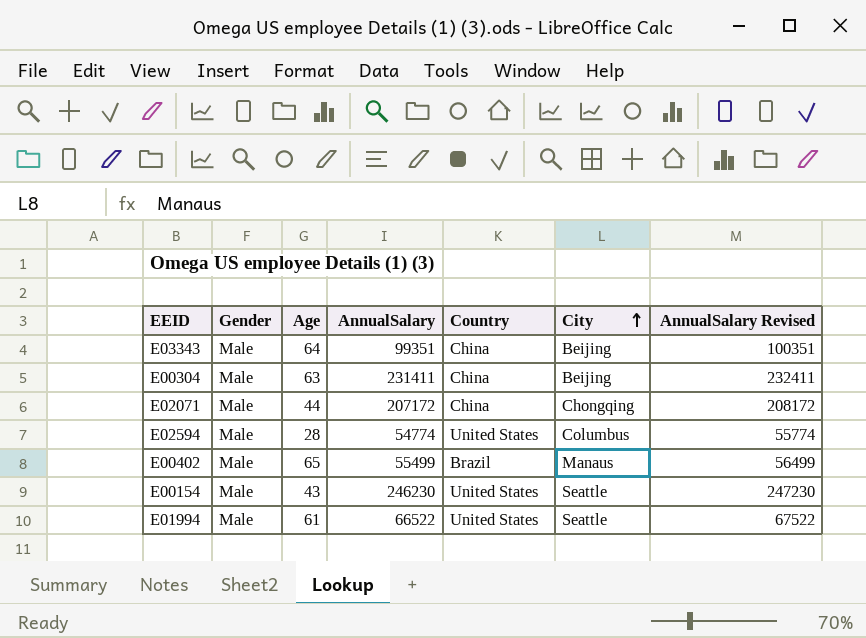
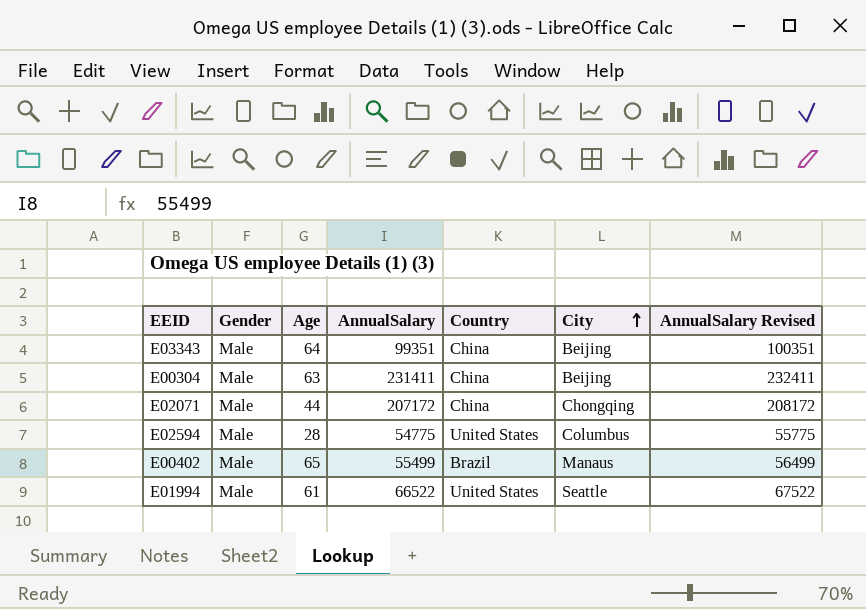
row E00154: Male | 43 | 246230 | United States | Seattle | 247230 -> none
E02594 | AnnualSalary: 54774 -> 54775
E02594 | AnnualSalary Revised: 55774 -> 55775

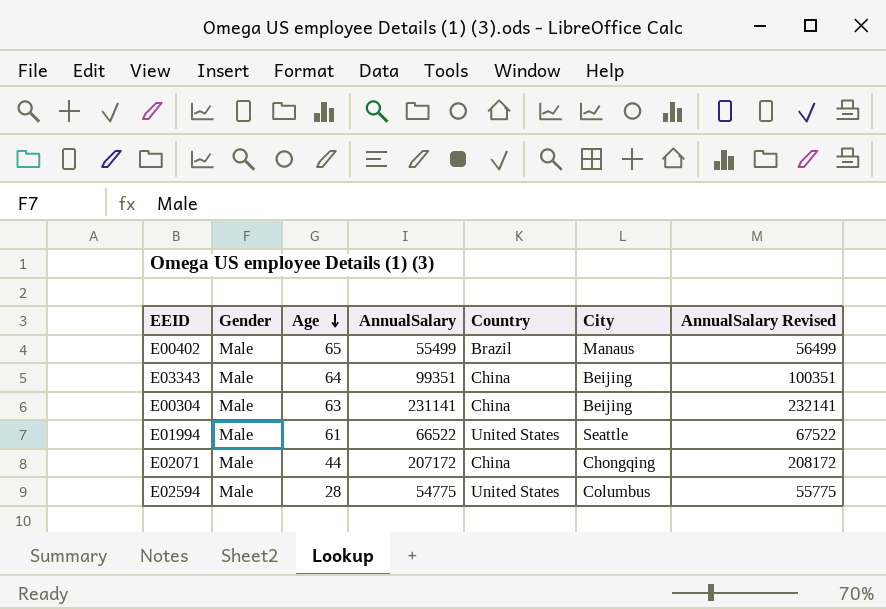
row order: City ascending -> Age descending
E00304 | AnnualSalary: 231411 -> 231141
E00304 | AnnualSalary Revised: 232411 -> 232141

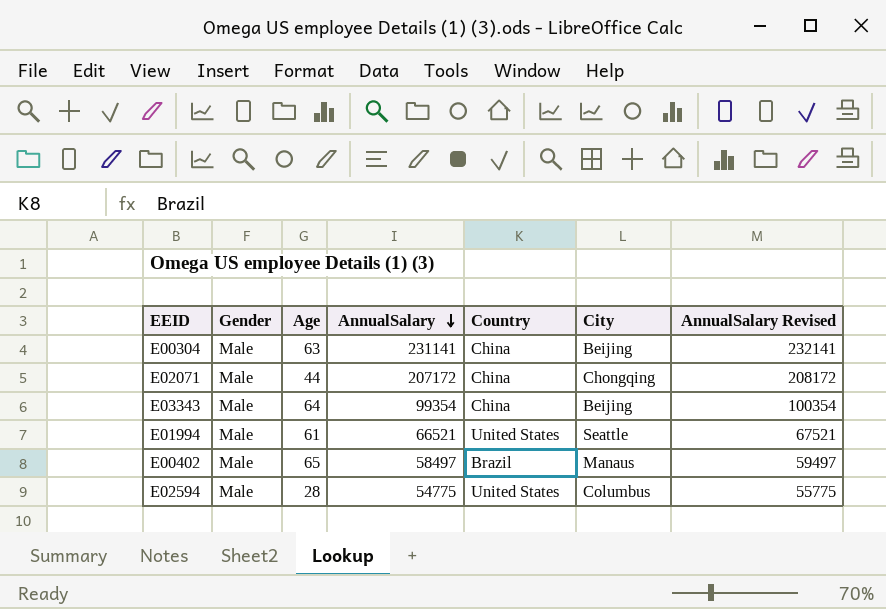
row order: Age descending -> AnnualSalary descending
E03343 | AnnualSalary: 99351 -> 99354
E03343 | AnnualSalary Revised: 100351 -> 100354
E01994 | AnnualSalary: 66522 -> 66521
E01994 | AnnualSalary Revised: 67522 -> 67521
E00402 | AnnualSalary: 55499 -> 58497
E00402 | AnnualSalary Revised: 56499 -> 59497

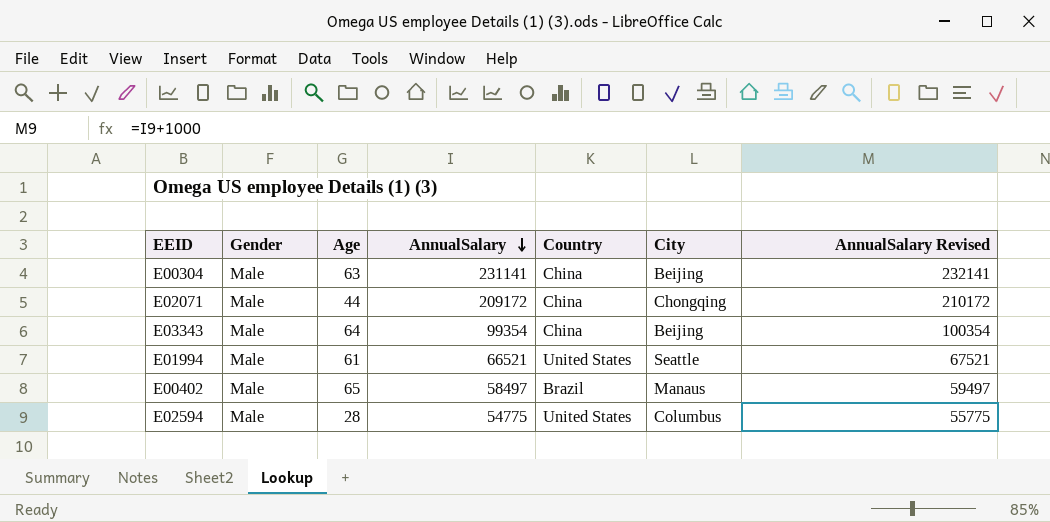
E02071 | AnnualSalary: 207172 -> 209172
E02071 | AnnualSalary Revised: 208172 -> 210172

